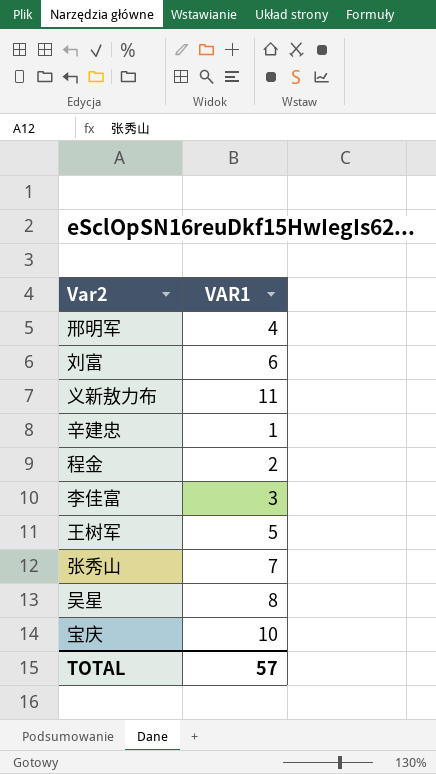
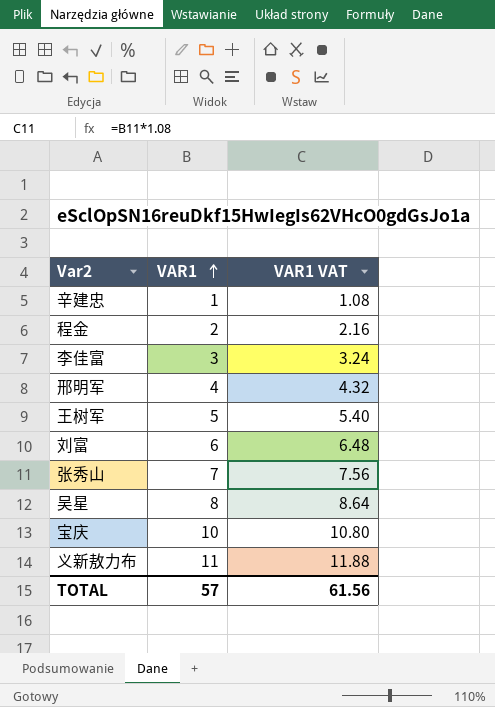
row order: none -> VAR1 ascending
column VAR1 VAT | formula: none -> [VAR1] * 1.08

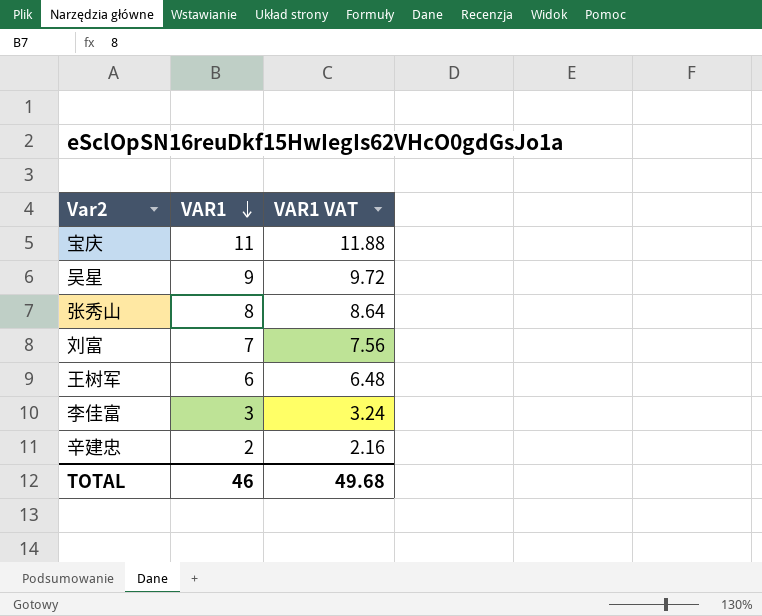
row order: VAR1 ascending -> VAR1 descending
row 程金: 2 | 2.16 -> none
row 邢明军: 4 | 4.32 -> none
row 义新敖力布: 11 | 11.88 -> none
宝庆 | VAR1: 10 -> 11
宝庆 | VAR1 VAT: 10.80 -> 11.88
吴星 | VAR1: 8 -> 9
吴星 | VAR1 VAT: 8.64 -> 9.72
张秀山 | VAR1: 7 -> 8
张秀山 | VAR1 VAT: 7.56 -> 8.64
刘富 | VAR1: 6 -> 7
刘富 | VAR1 VAT: 6.48 -> 7.56
王树军 | VAR1: 5 -> 6
王树军 | VAR1 VAT: 5.40 -> 6.48
辛建忠 | VAR1: 1 -> 2
辛建忠 | VAR1 VAT: 1.08 -> 2.16
TOTAL | VAR1: 57 -> 46
TOTAL | VAR1 VAT: 61.56 -> 49.68

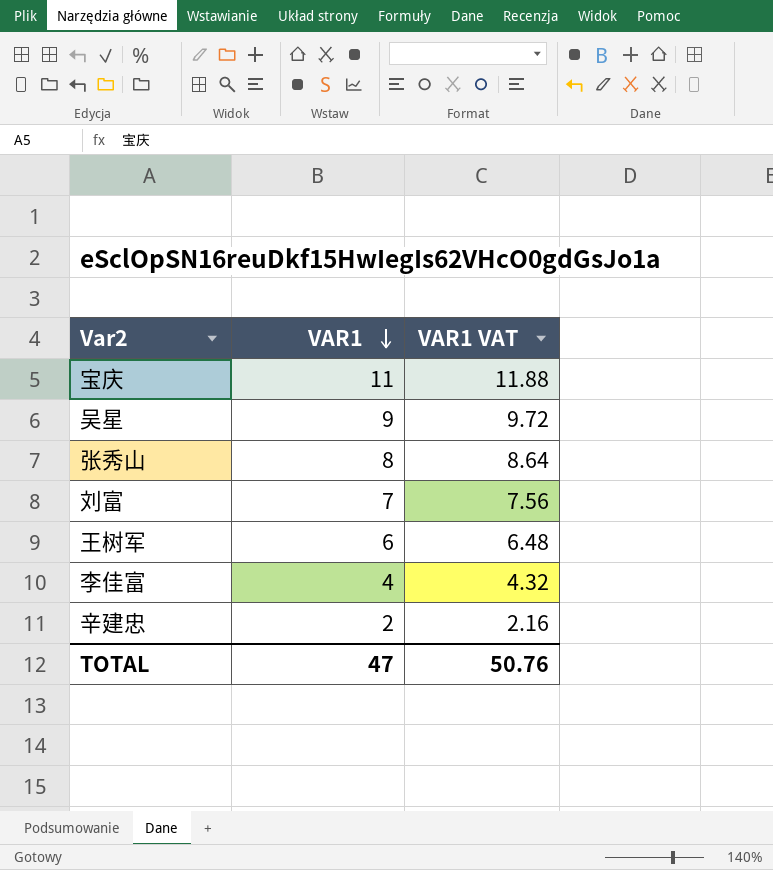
李佳富 | VAR1: 3 -> 4
李佳富 | VAR1 VAT: 3.24 -> 4.32
TOTAL | VAR1: 46 -> 47
TOTAL | VAR1 VAT: 49.68 -> 50.76

